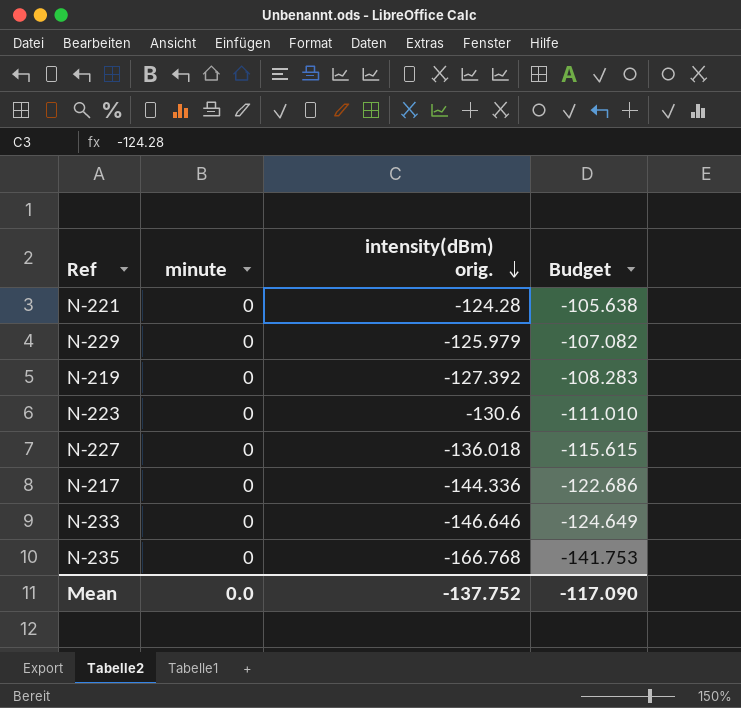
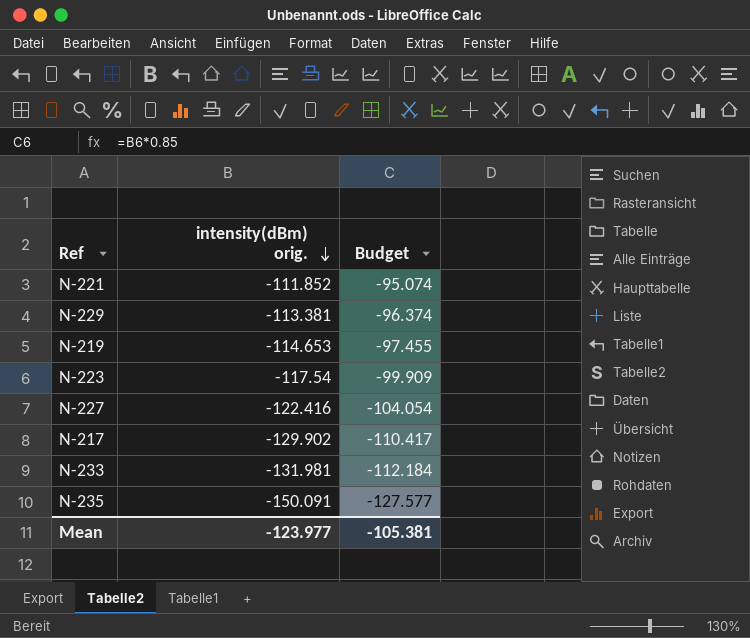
column minute | position: 2 -> none
N-221 | intensity(dBm) orig.: -124.28 -> -111.852
N-221 | Budget: -105.638 -> -95.074
N-229 | intensity(dBm) orig.: -125.979 -> -113.381
N-229 | Budget: -107.082 -> -96.374
N-219 | intensity(dBm) orig.: -127.392 -> -114.653
N-219 | Budget: -108.283 -> -97.455
N-223 | intensity(dBm) orig.: -130.6 -> -117.54
N-223 | Budget: -111.010 -> -99.909
N-227 | intensity(dBm) orig.: -136.018 -> -122.416
N-227 | Budget: -115.615 -> -104.054
N-217 | intensity(dBm) orig.: -144.336 -> -129.902
N-217 | Budget: -122.686 -> -110.417
N-233 | intensity(dBm) orig.: -146.646 -> -131.981
N-233 | Budget: -124.649 -> -112.184
N-235 | intensity(dBm) orig.: -166.768 -> -150.091
N-235 | Budget: -141.753 -> -127.577
Mean | intensity(dBm) orig.: -137.752 -> -123.977
Mean | Budget: -117.090 -> -105.381

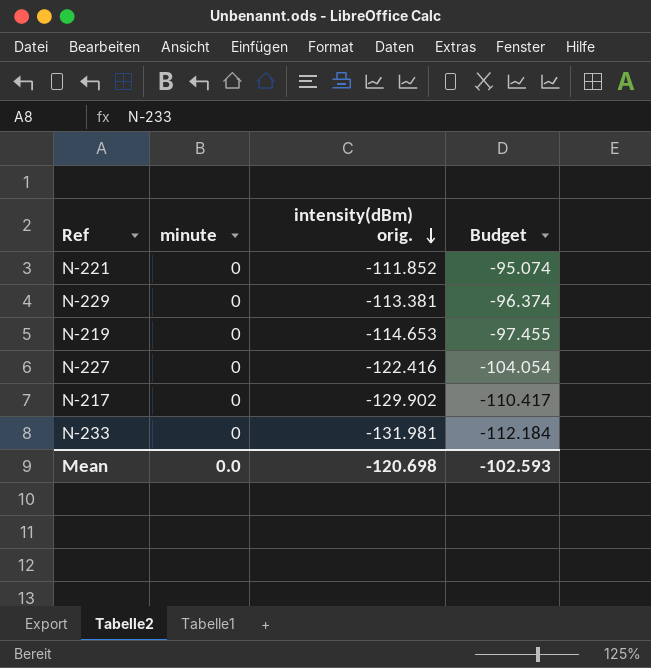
column minute | position: none -> 2
row N-223: -117.54 | -99.909 -> none
row N-235: -150.091 | -127.577 -> none
Mean | intensity(dBm) orig.: -123.977 -> -120.698
Mean | Budget: -105.381 -> -102.593

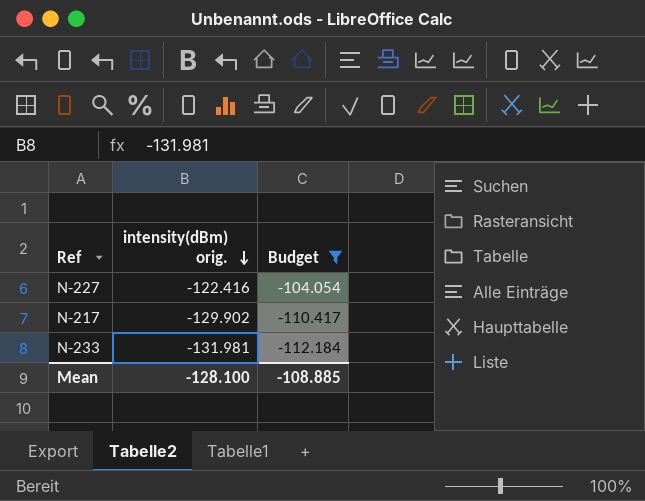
filter: none -> Budget <= -104.054
column minute | position: 2 -> none
Mean | intensity(dBm) orig.: -120.698 -> -128.100
Mean | Budget: -102.593 -> -108.885

